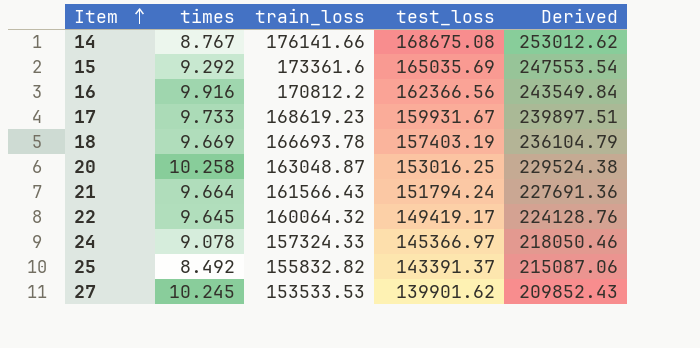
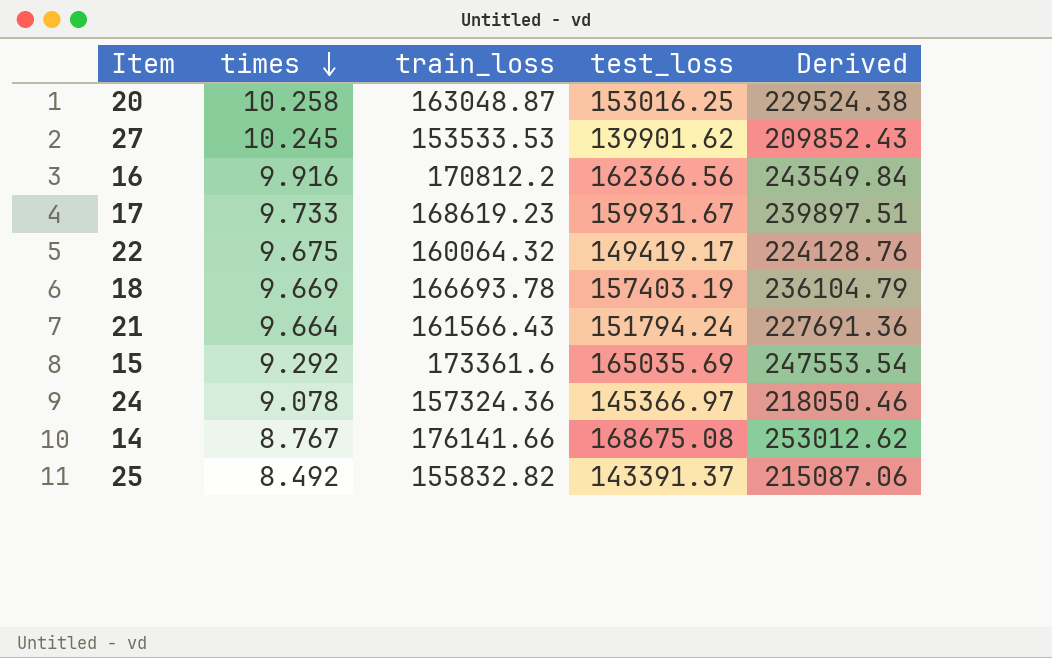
row order: Item ascending -> times descending
22 | times: 9.645 -> 9.675
24 | train_loss: 157324.33 -> 157324.36

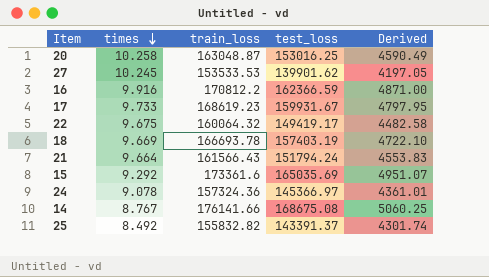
column Derived | formula: [test_loss] * 1.5 -> [test_loss] * 0.03
16 | test_loss: 162366.56 -> 162366.59

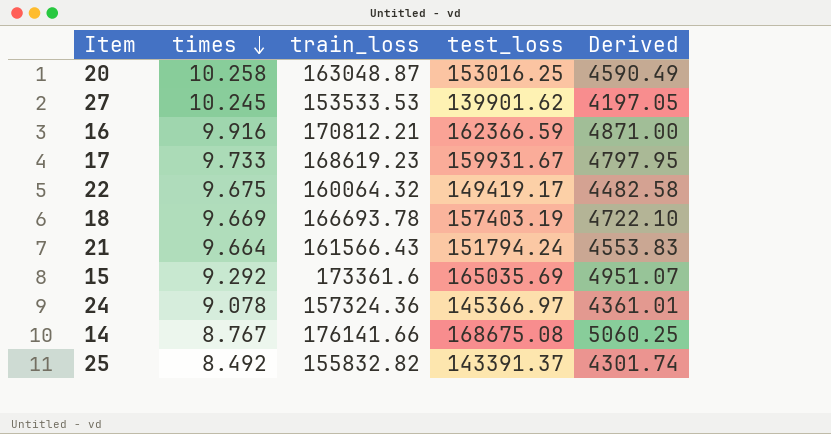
16 | train_loss: 170812.2 -> 170812.21

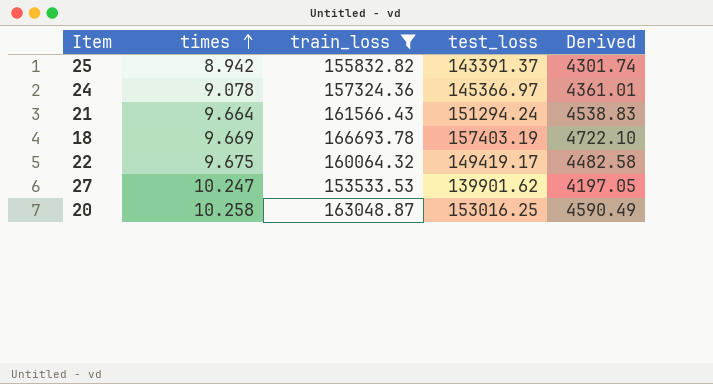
filter: none -> train_loss <= 166693.78
row order: times descending -> times ascending
25 | times: 8.492 -> 8.942
21 | test_loss: 151794.24 -> 151294.24
21 | Derived: 4553.83 -> 4538.83
27 | times: 10.245 -> 10.247

